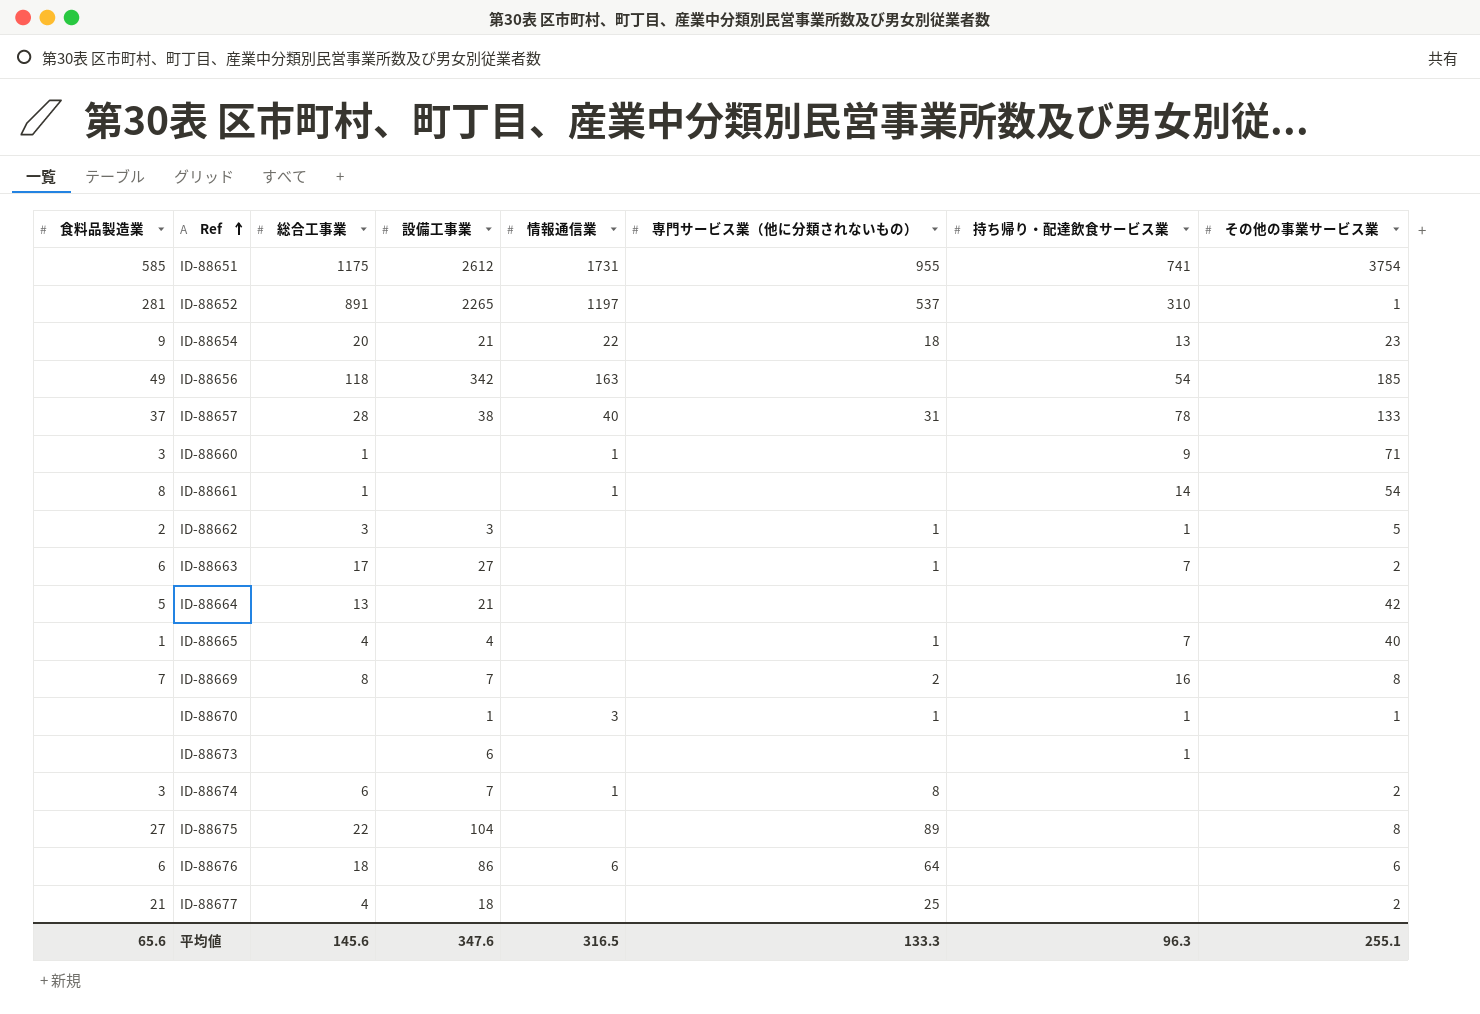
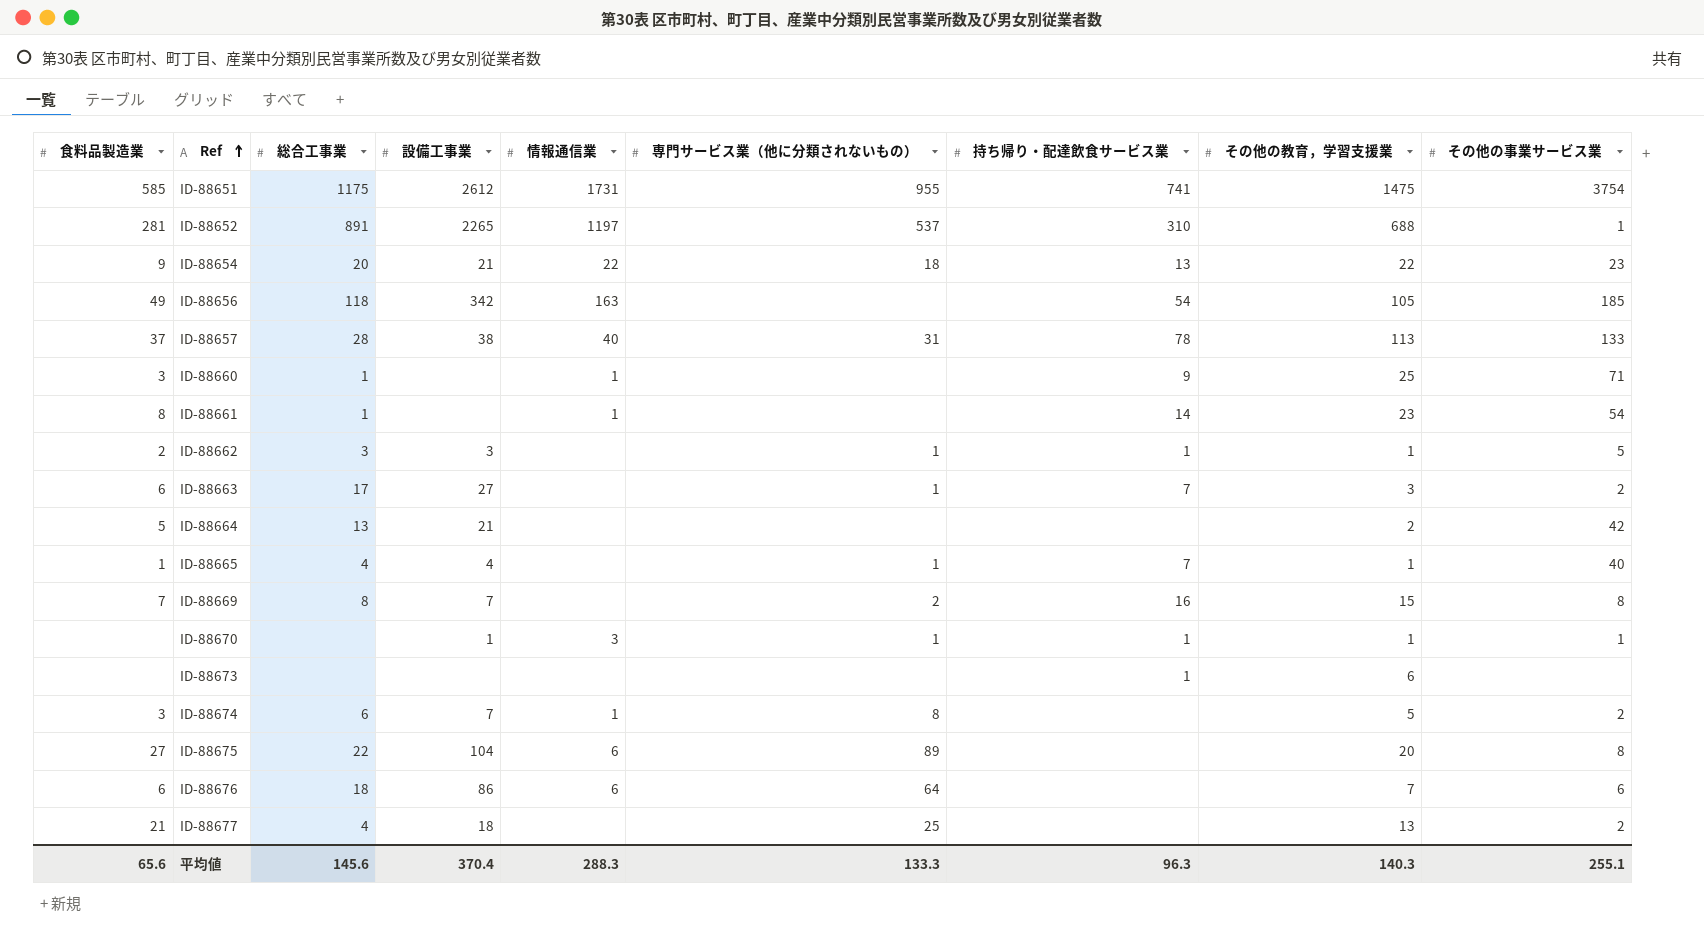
column その他の教育，学習支援業 | position: none -> 8
ID-88673 | 設備工事業: 6 -> none
ID-88675 | 情報通信業: none -> 6
平均値 | 設備工事業: 347.6 -> 370.4
平均値 | 情報通信業: 316.5 -> 288.3

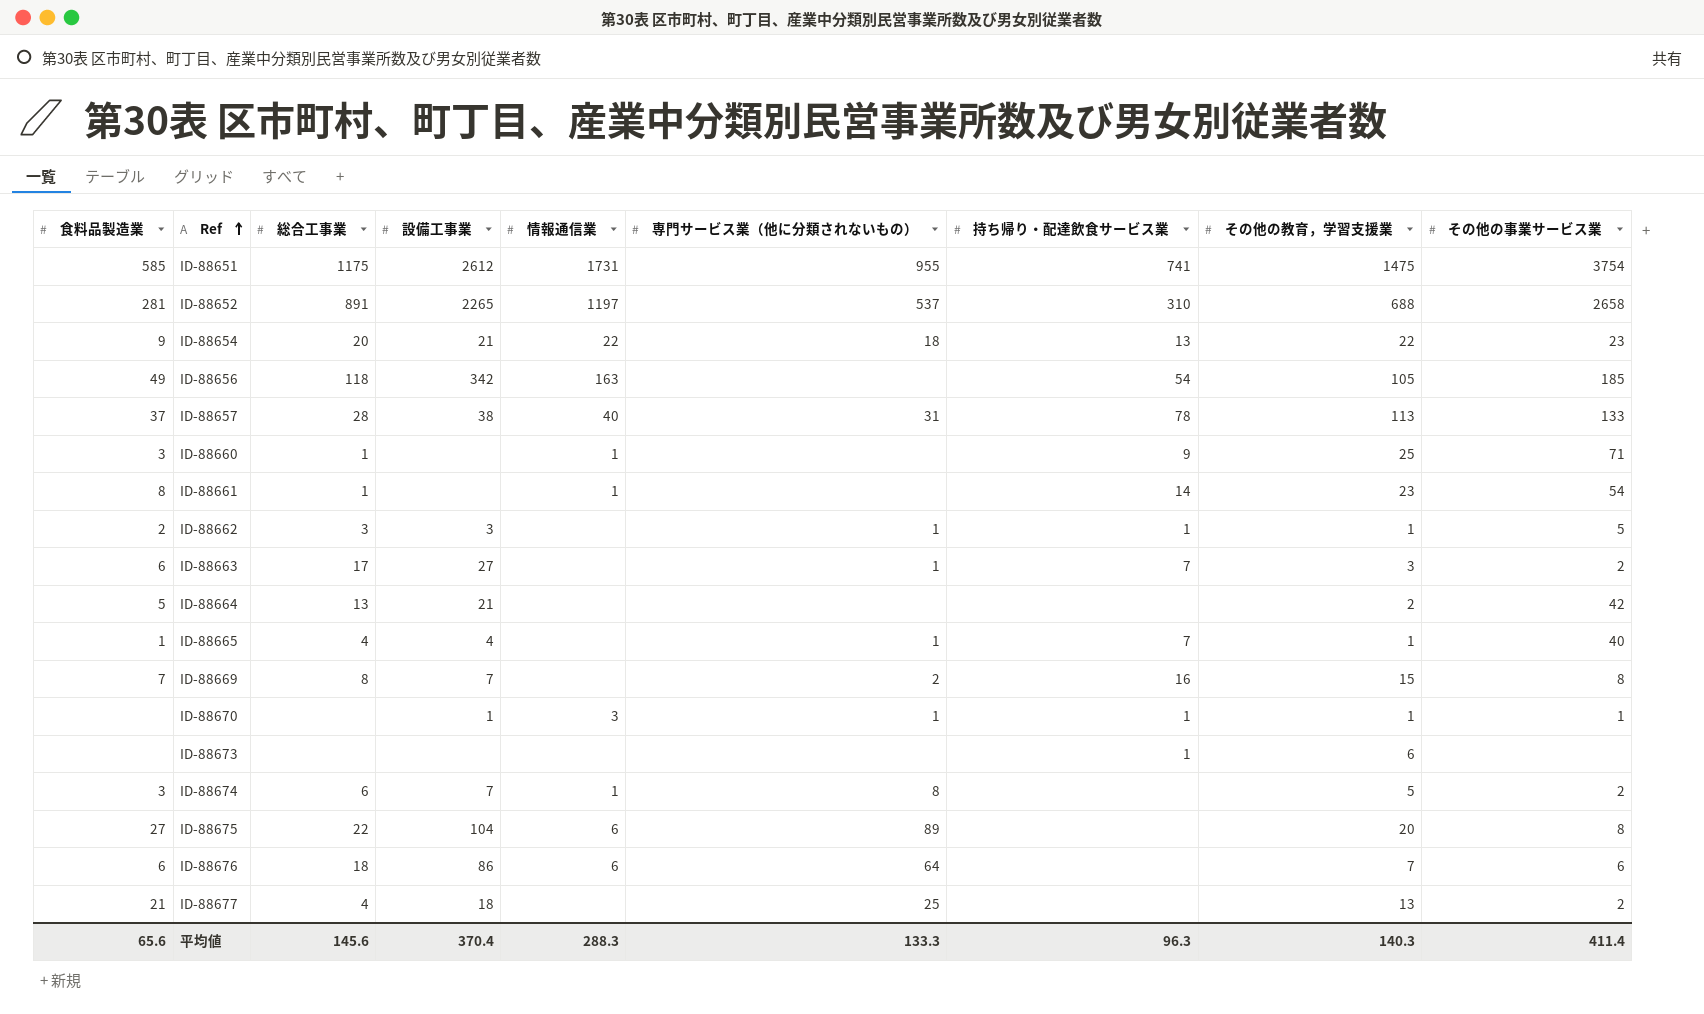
ID-88652 | その他の事業サービス業: 1 -> 2658
平均値 | その他の事業サービス業: 255.1 -> 411.4

